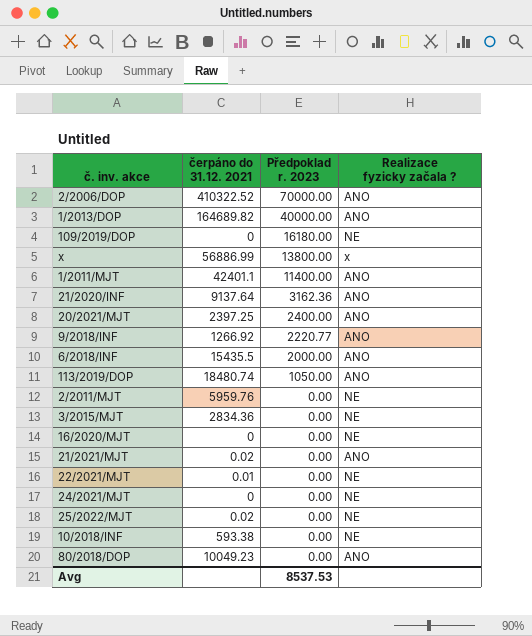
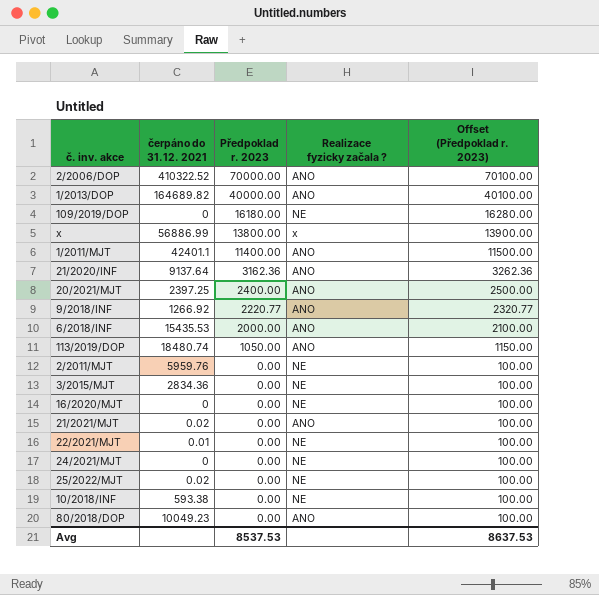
column Offset (Předpoklad r. 2023) | formula: none -> [Předpoklad r. 2023] + 100
6/2018/INF | čerpáno do 31.12. 2021: 15435.5 -> 15435.53

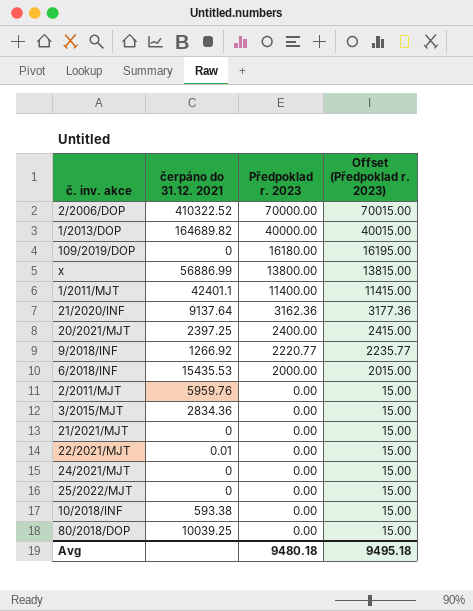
column Realizace fyzicky začala ? | position: 4 -> none
column Offset (Předpoklad r. 2023) | formula: [Předpoklad r. 2023] + 100 -> [Předpoklad r. 2023] + 15
row 113/2019/DOP: 18480.74 | 1050.00 | ANO | 1150.00 -> none
row 16/2020/MJT: 0 | 0.00 | NE | 100.00 -> none
21/2021/MJT | čerpáno do 31.12. 2021: 0.02 -> 0
25/2022/MJT | čerpáno do 31.12. 2021: 0.02 -> 0
80/2018/DOP | čerpáno do 31.12. 2021: 10049.23 -> 10039.25
Avg | Předpoklad r. 2023: 8537.53 -> 9480.18
Avg | Offset (Předpoklad r. 2023): 8637.53 -> 9495.18

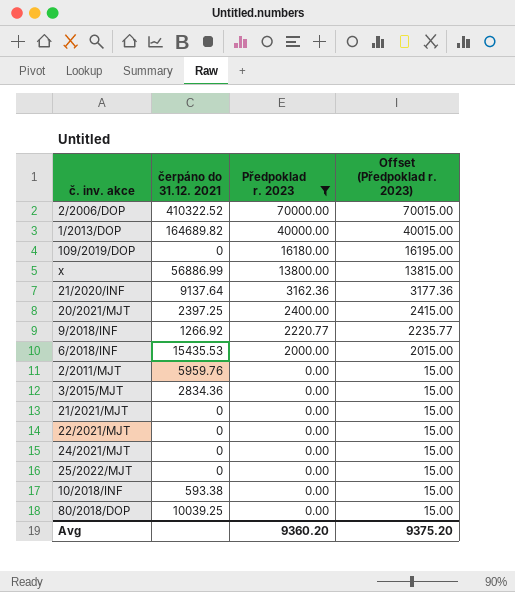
filter: none -> Předpoklad r. 2023 != 11400.00
22/2021/MJT | čerpáno do 31.12. 2021: 0.01 -> 0
Avg | Předpoklad r. 2023: 9480.18 -> 9360.20
Avg | Offset (Předpoklad r. 2023): 9495.18 -> 9375.20

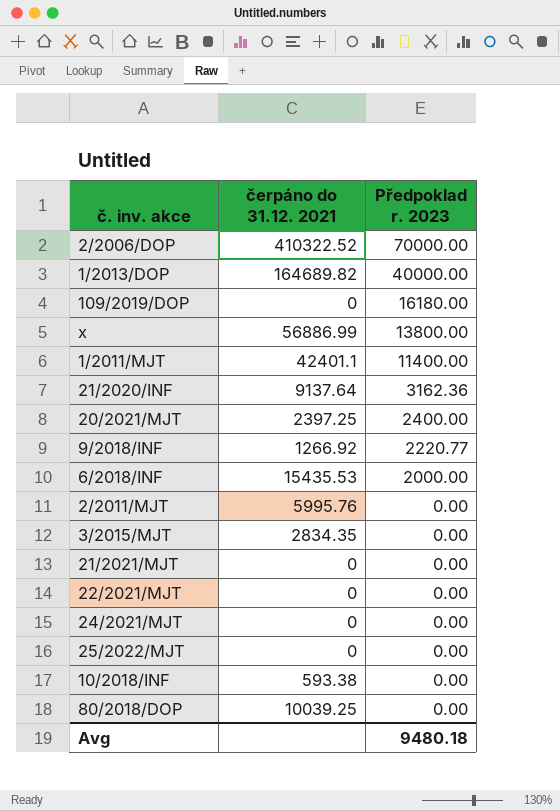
filter: Předpoklad r. 2023 != 11400.00 -> none
column Offset (Předpoklad r. 2023) | formula: [Předpoklad r. 2023] + 15 -> none
2/2011/MJT | čerpáno do 31.12. 2021: 5959.76 -> 5995.76
3/2015/MJT | čerpáno do 31.12. 2021: 2834.36 -> 2834.35
Avg | Předpoklad r. 2023: 9360.20 -> 9480.18

